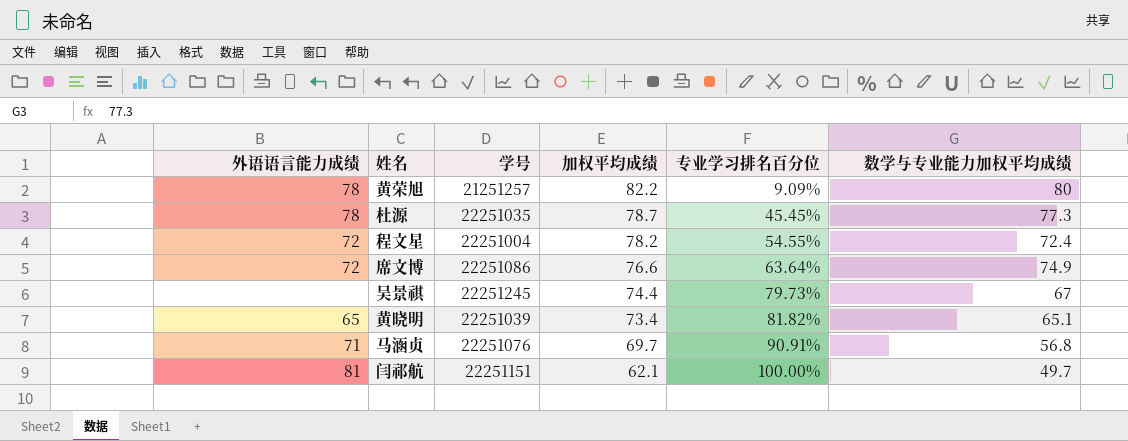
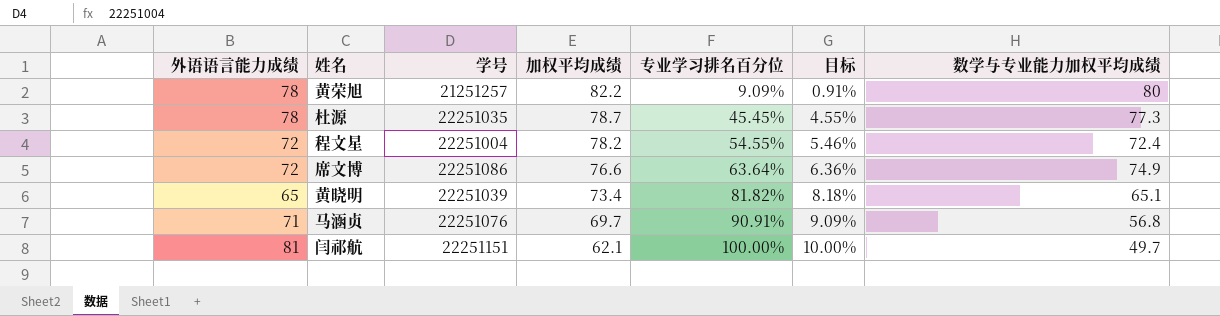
column 目标 | formula: none -> [专业学习排名百分位] * 0.1
row 吴景祺: none | 22251245 | 74.4 | 79.73% | 67 -> none

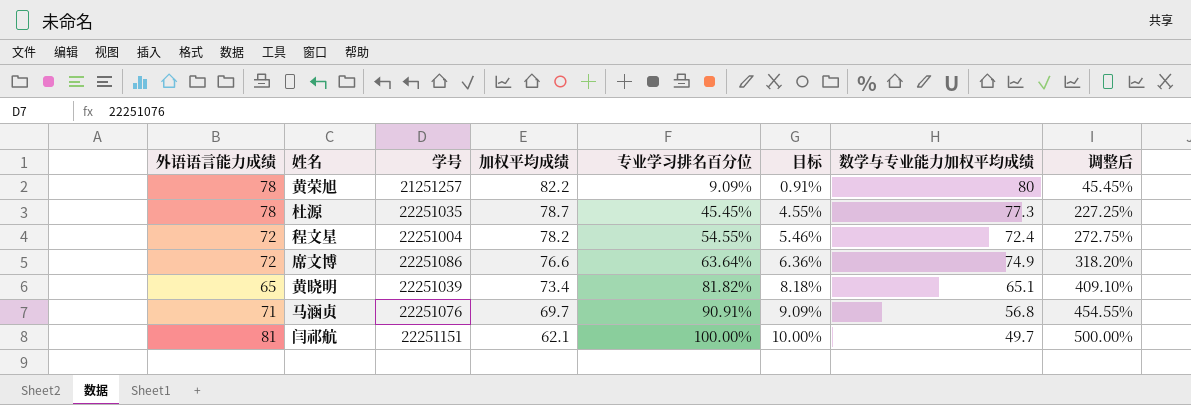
column 调整后 | formula: none -> [专业学习排名百分位] * 5

